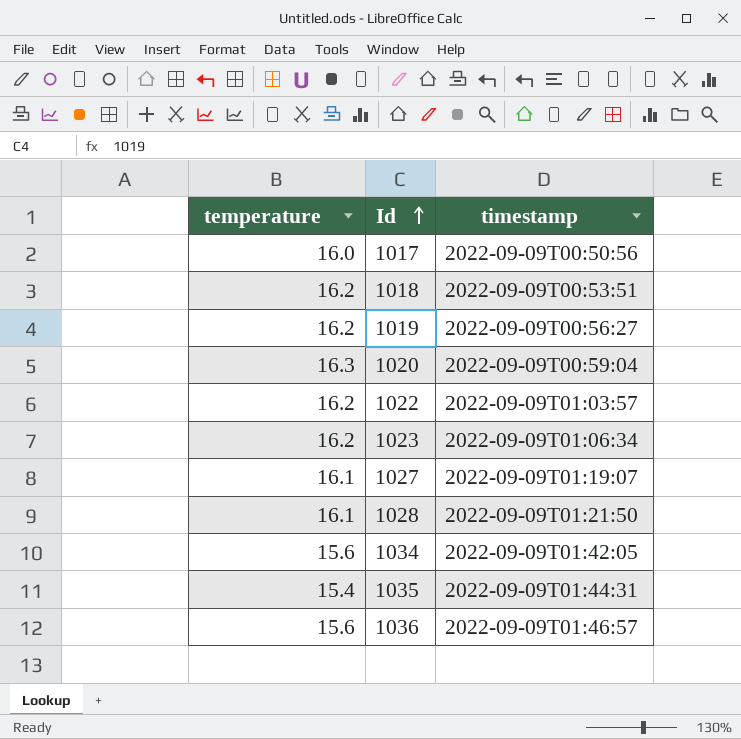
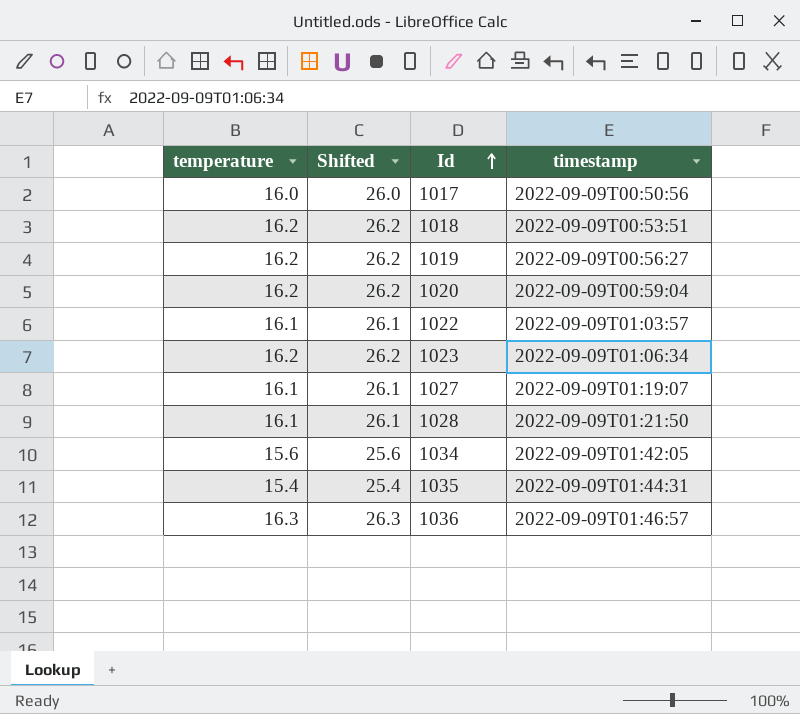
column Shifted | formula: none -> [temperature] + 10
1020 | temperature: 16.3 -> 16.2
1022 | temperature: 16.2 -> 16.1
1036 | temperature: 15.6 -> 16.3

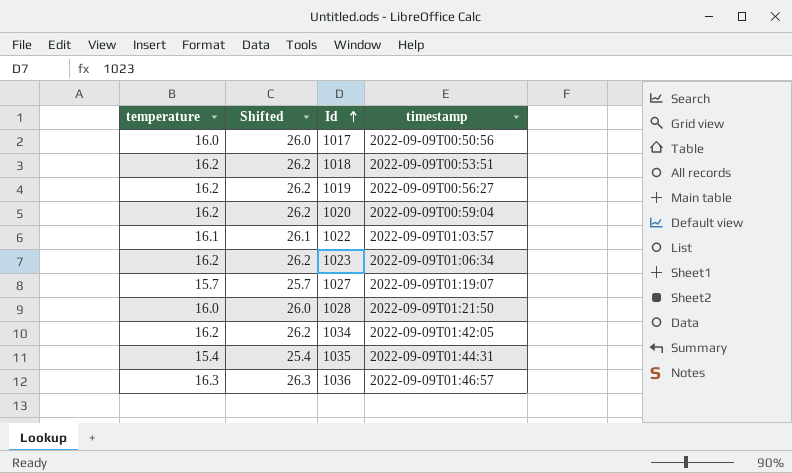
1027 | temperature: 16.1 -> 15.7
1027 | Shifted: 26.1 -> 25.7
1028 | temperature: 16.1 -> 16.0
1028 | Shifted: 26.1 -> 26.0
1034 | temperature: 15.6 -> 16.2
1034 | Shifted: 25.6 -> 26.2

